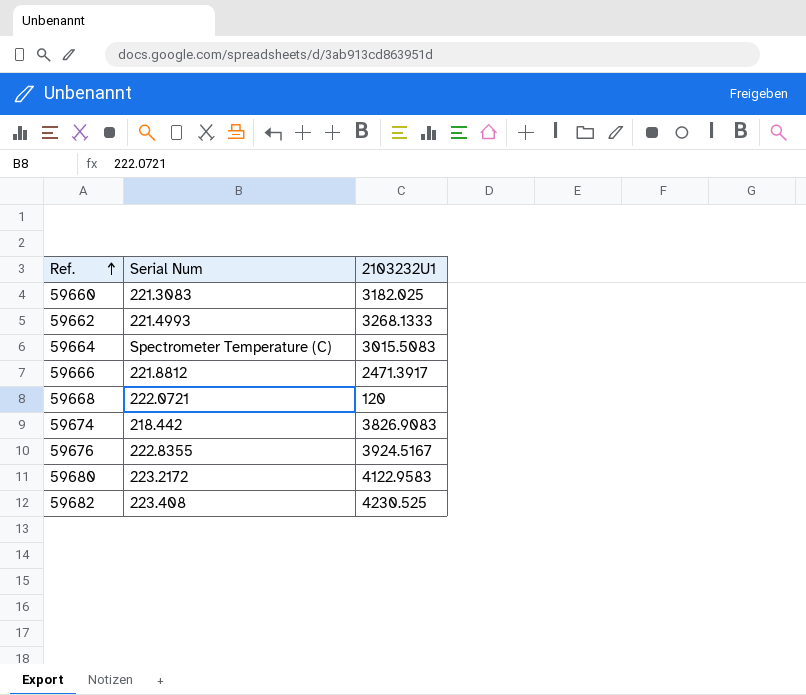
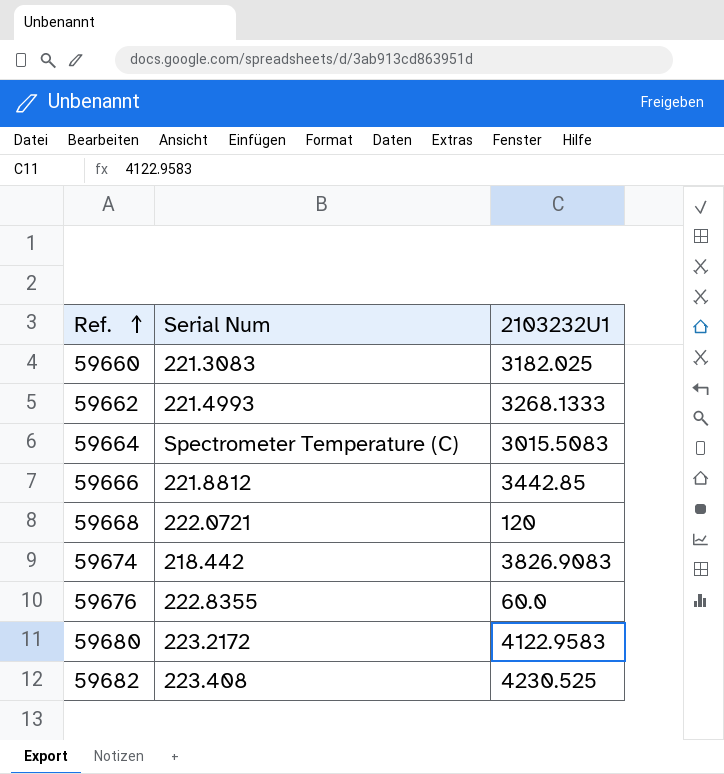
59666 | 2103232U1: 2471.3917 -> 3442.85
59676 | 2103232U1: 3924.5167 -> 60.0

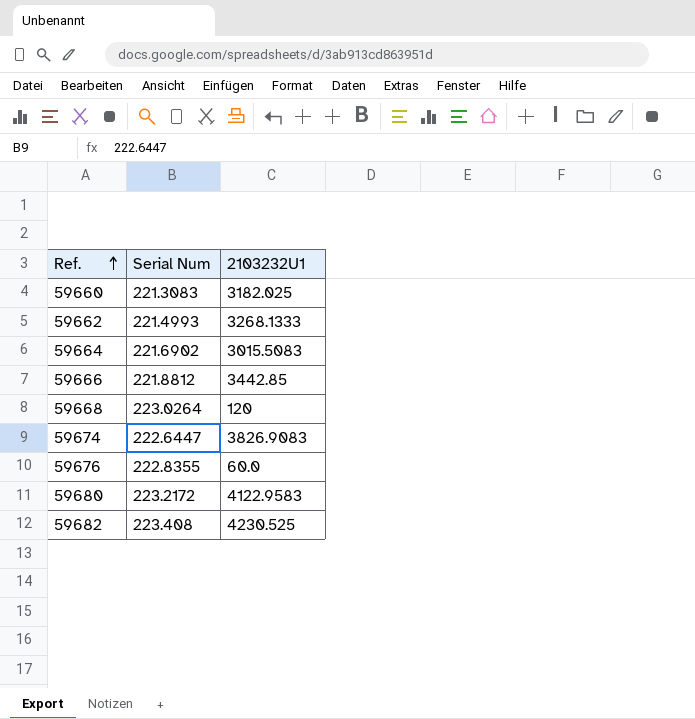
59664 | Serial Num: Spectrometer Temperature (C) -> 221.6902
59668 | Serial Num: 222.0721 -> 223.0264
59674 | Serial Num: 218.442 -> 222.6447

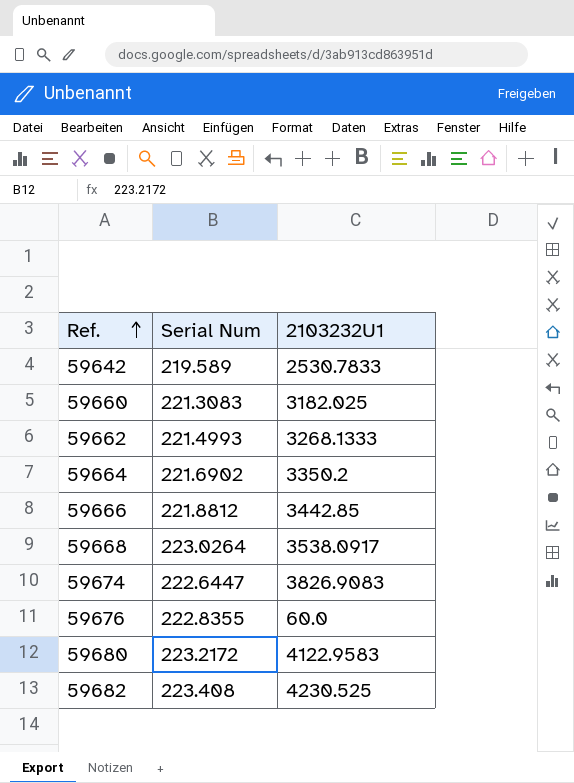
row 59642: none -> 219.589 | 2530.7833
59664 | 2103232U1: 3015.5083 -> 3350.2
59668 | 2103232U1: 120 -> 3538.0917

